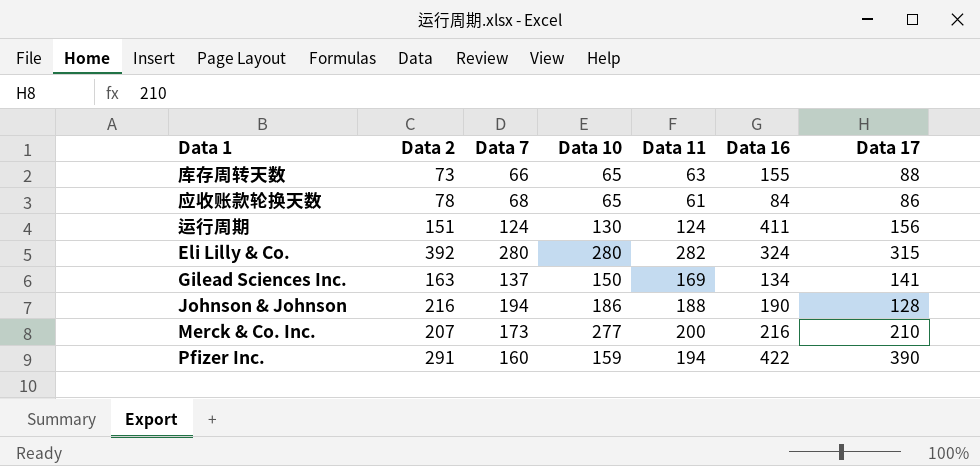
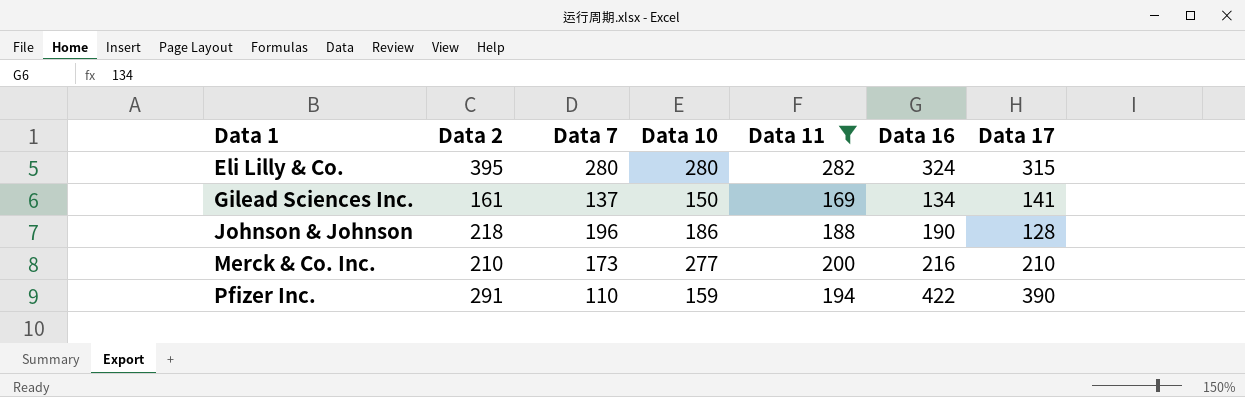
filter: none -> Data 11 >= 169
Eli Lilly & Co. | Data 2: 392 -> 395
Gilead Sciences Inc. | Data 2: 163 -> 161
Johnson & Johnson | Data 2: 216 -> 218
Johnson & Johnson | Data 7: 194 -> 196
Merck & Co. Inc. | Data 2: 207 -> 210
Pfizer Inc. | Data 7: 160 -> 110

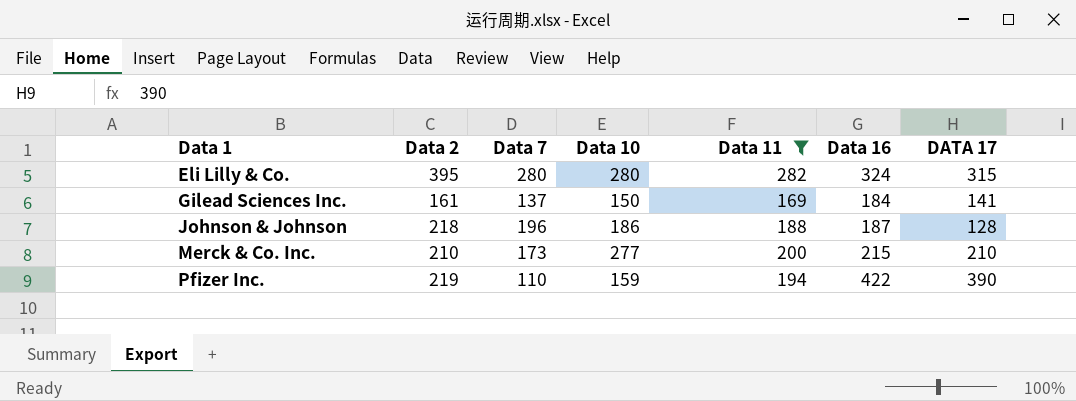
column name: Data 17 -> DATA 17
Gilead Sciences Inc. | Data 16: 134 -> 184
Johnson & Johnson | Data 16: 190 -> 187
Merck & Co. Inc. | Data 16: 216 -> 215
Pfizer Inc. | Data 2: 291 -> 219

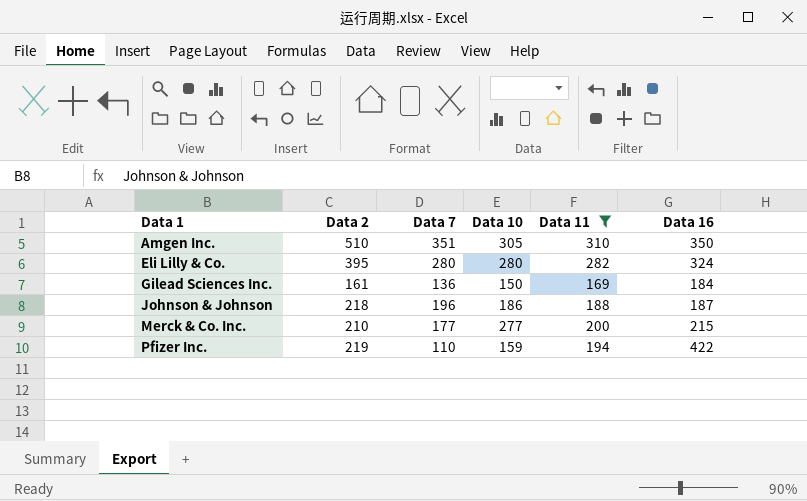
column DATA 17 | position: 7 -> none
row Amgen Inc.: none -> 510 | 351 | 305 | 310 | 350
Gilead Sciences Inc. | Data 7: 137 -> 136
Merck & Co. Inc. | Data 7: 173 -> 177

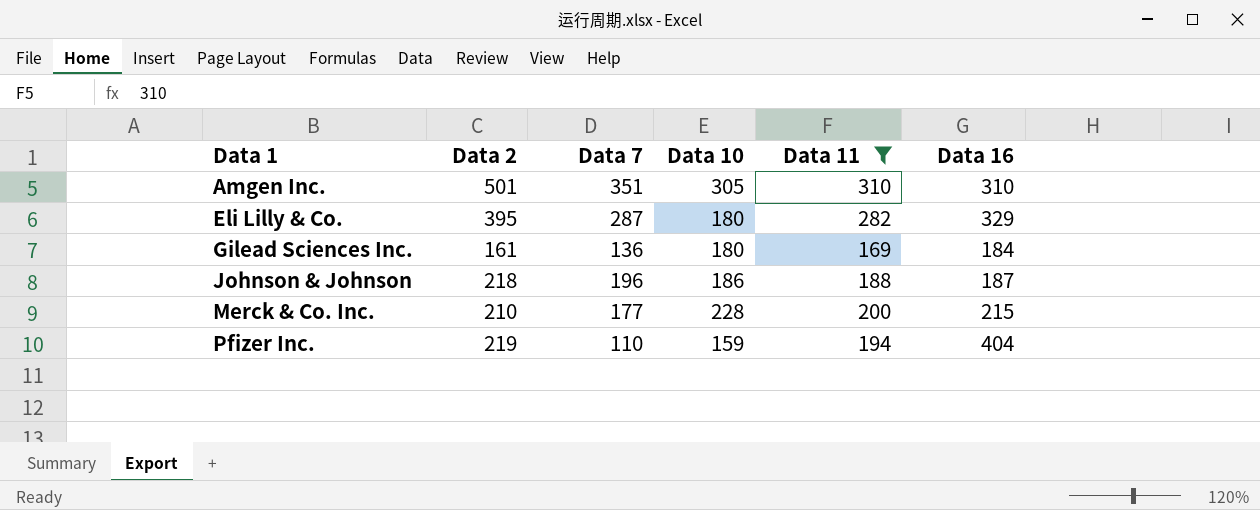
Amgen Inc. | Data 2: 510 -> 501
Amgen Inc. | Data 16: 350 -> 310
Eli Lilly & Co. | Data 7: 280 -> 287
Eli Lilly & Co. | Data 10: 280 -> 180
Eli Lilly & Co. | Data 16: 324 -> 329
Gilead Sciences Inc. | Data 10: 150 -> 180
Merck & Co. Inc. | Data 10: 277 -> 228
Pfizer Inc. | Data 16: 422 -> 404

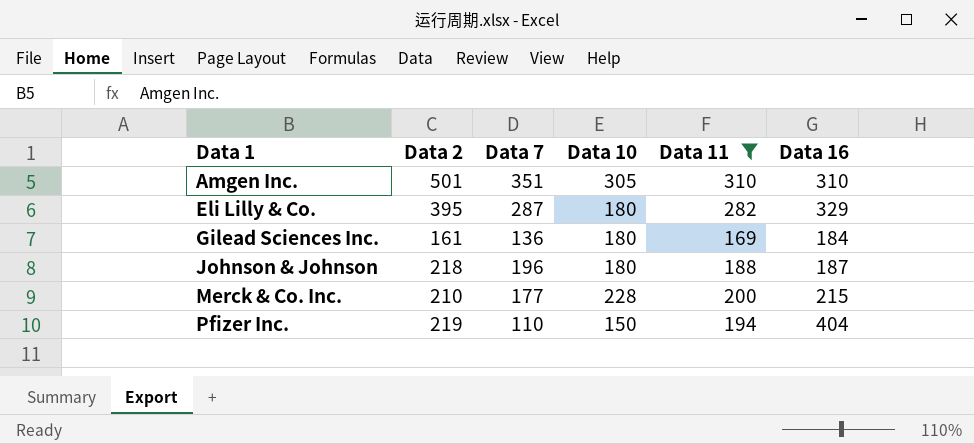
Johnson & Johnson | Data 10: 186 -> 180
Pfizer Inc. | Data 10: 159 -> 150

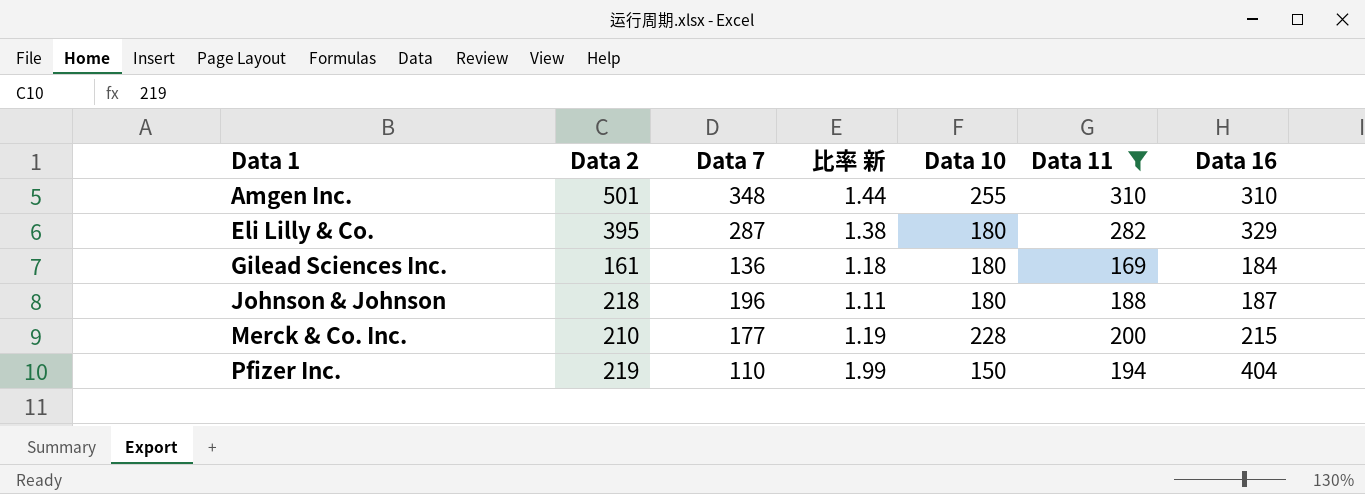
column 比率 新 | formula: none -> [Data 2] / [Data 7]
Amgen Inc. | Data 7: 351 -> 348
Amgen Inc. | Data 10: 305 -> 255

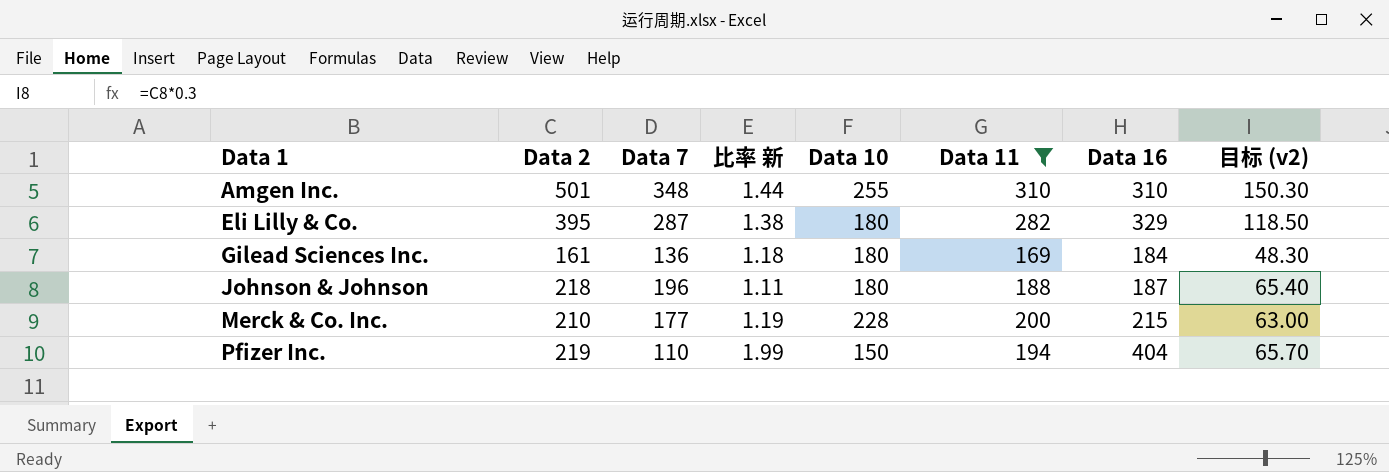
column 目标 (v2) | formula: none -> [Data 2] * 0.3

